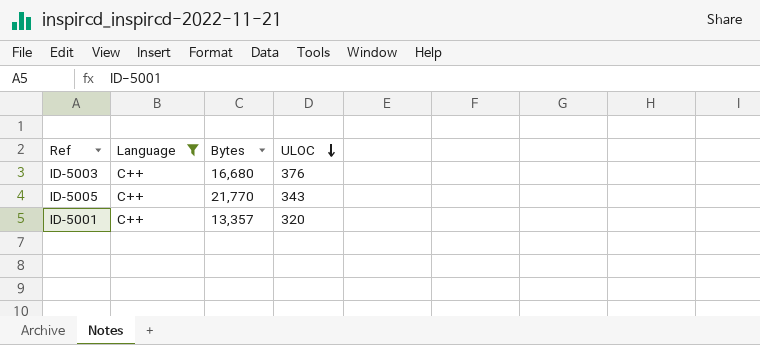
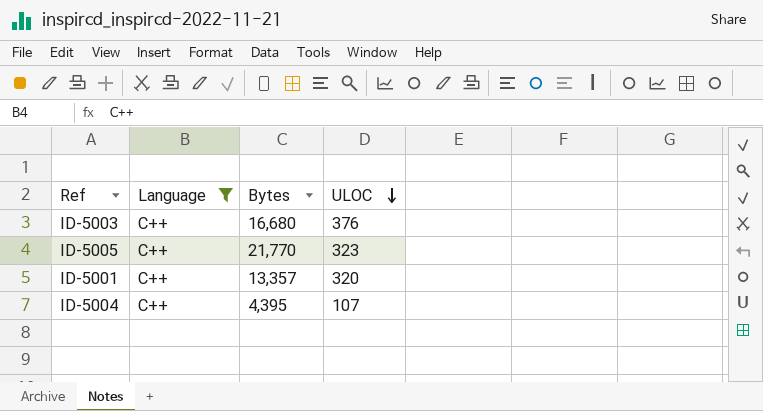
ID-5005 | ULOC: 343 -> 323
row ID-5004: none -> C++ | 4,395 | 107

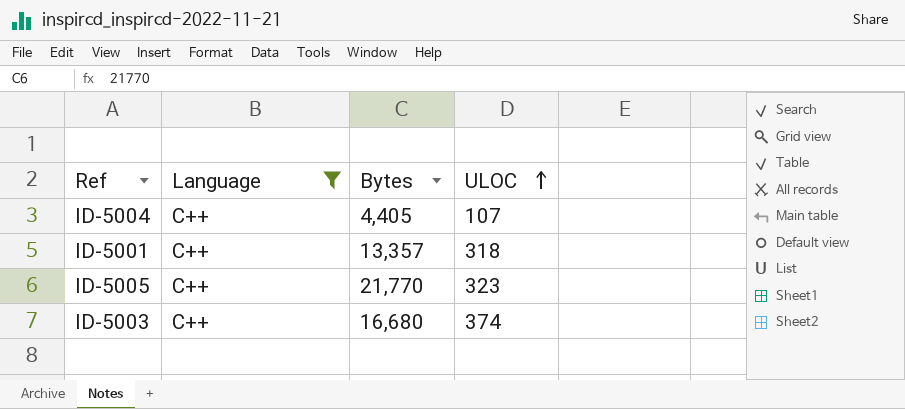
row order: ULOC descending -> ULOC ascending
ID-5004 | Bytes: 4,395 -> 4,405
ID-5001 | ULOC: 320 -> 318
ID-5003 | ULOC: 376 -> 374

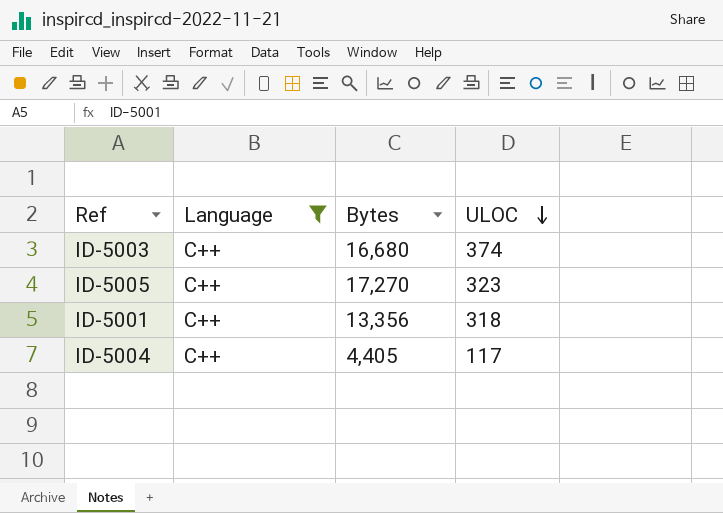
row order: ULOC ascending -> ULOC descending
ID-5005 | Bytes: 21,770 -> 17,270
ID-5001 | Bytes: 13,357 -> 13,356
ID-5004 | ULOC: 107 -> 117

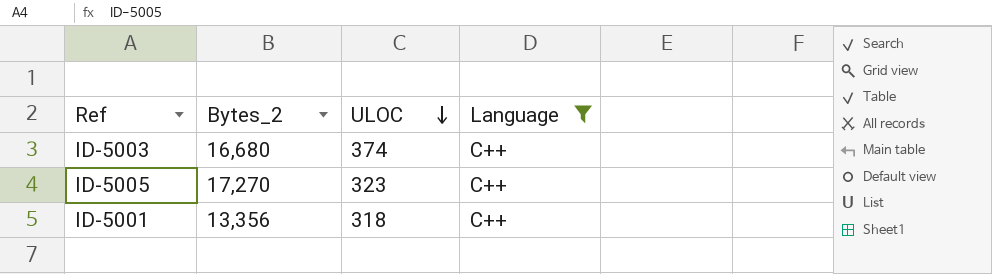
column name: Bytes -> Bytes_2
column Language | position: 2 -> 4
row ID-5004: C++ | 4,405 | 117 -> none

